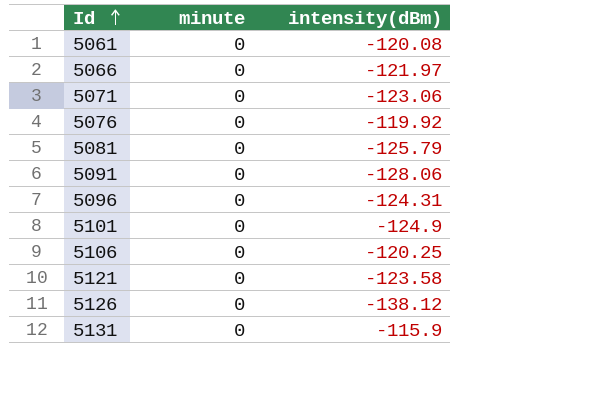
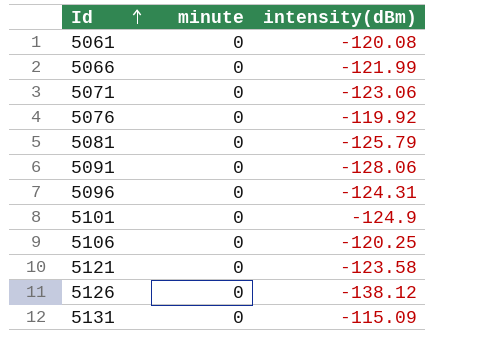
5066 | intensity(dBm): -121.97 -> -121.99
5131 | intensity(dBm): -115.9 -> -115.09

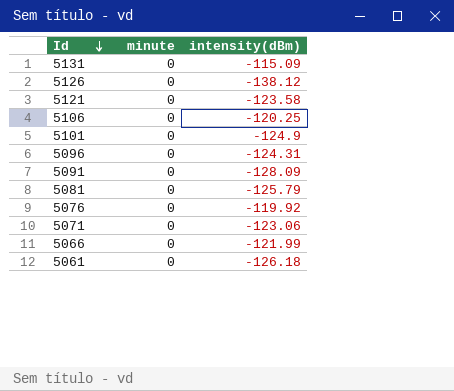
row order: Id ascending -> Id descending
5091 | intensity(dBm): -128.06 -> -128.09
5061 | intensity(dBm): -120.08 -> -126.18

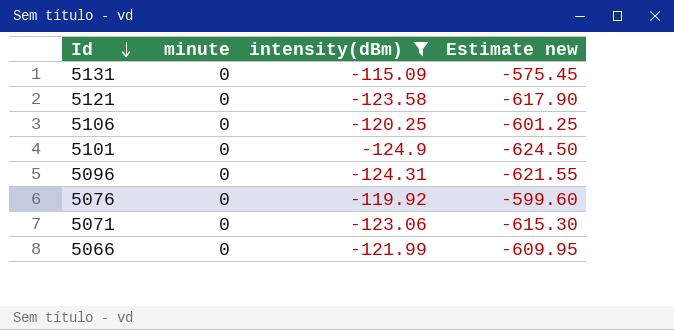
filter: none -> intensity(dBm) >= -124.9
column Estimate new | formula: none -> [intensity(dBm)] * 5

